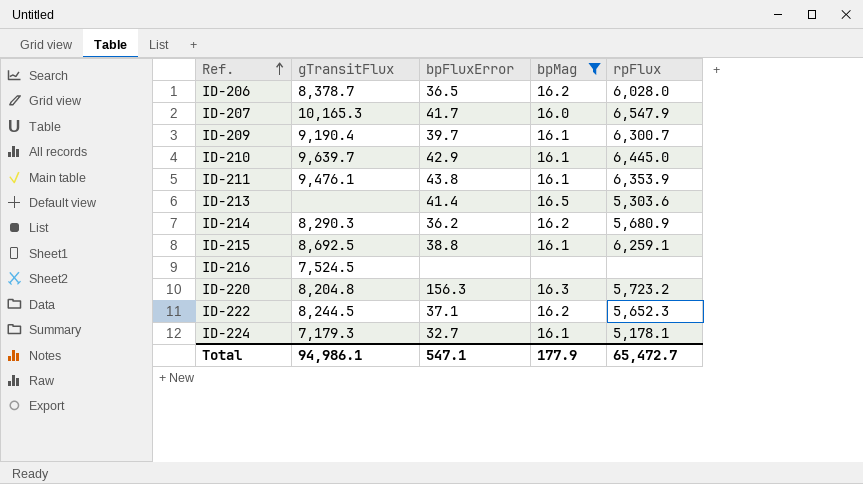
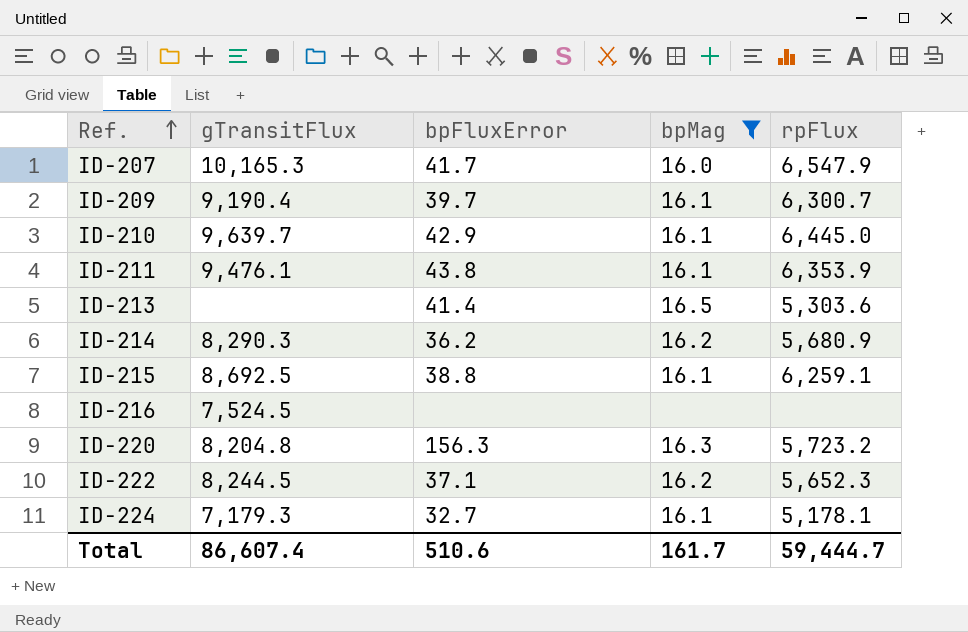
row ID-206: 8,378.7 | 36.5 | 16.2 | 6,028.0 -> none
Total | gTransitFlux: 94,986.1 -> 86,607.4
Total | bpFluxError: 547.1 -> 510.6
Total | bpMag: 177.9 -> 161.7
Total | rpFlux: 65,472.7 -> 59,444.7

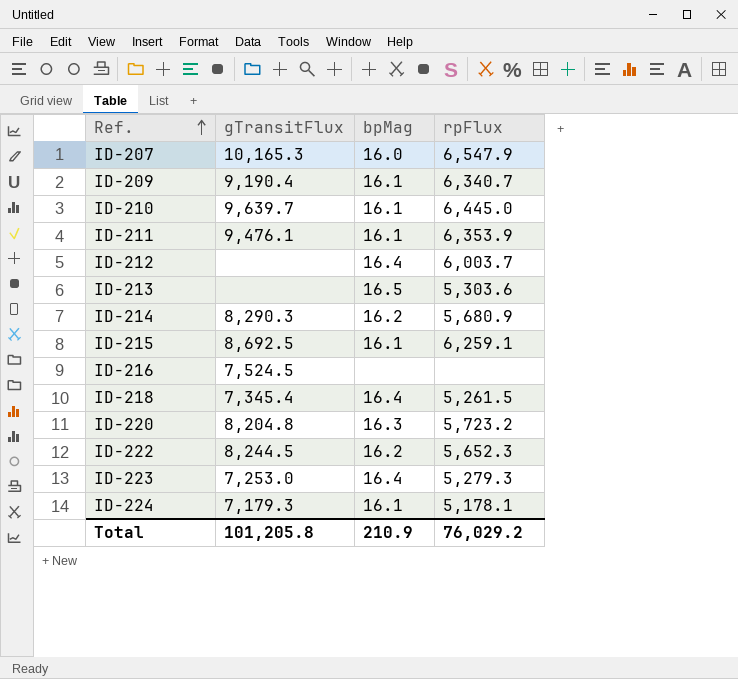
filter: bpMag != 16.4 -> none
column bpFluxError | position: 3 -> none
ID-209 | rpFlux: 6,300.7 -> 6,340.7
Total | gTransitFlux: 86,607.4 -> 101,205.8
Total | bpMag: 161.7 -> 210.9
Total | rpFlux: 59,444.7 -> 76,029.2

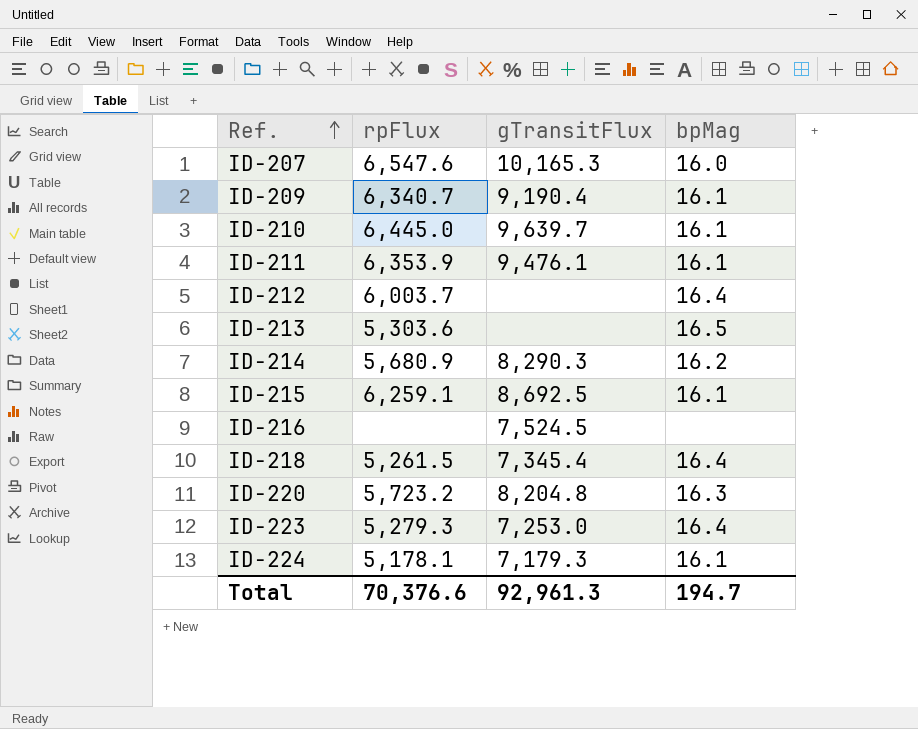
column rpFlux | position: 4 -> 2
row ID-222: 8,244.5 | 16.2 | 5,652.3 -> none
ID-207 | rpFlux: 6,547.9 -> 6,547.6
Total | rpFlux: 76,029.2 -> 70,376.6
Total | gTransitFlux: 101,205.8 -> 92,961.3
Total | bpMag: 210.9 -> 194.7

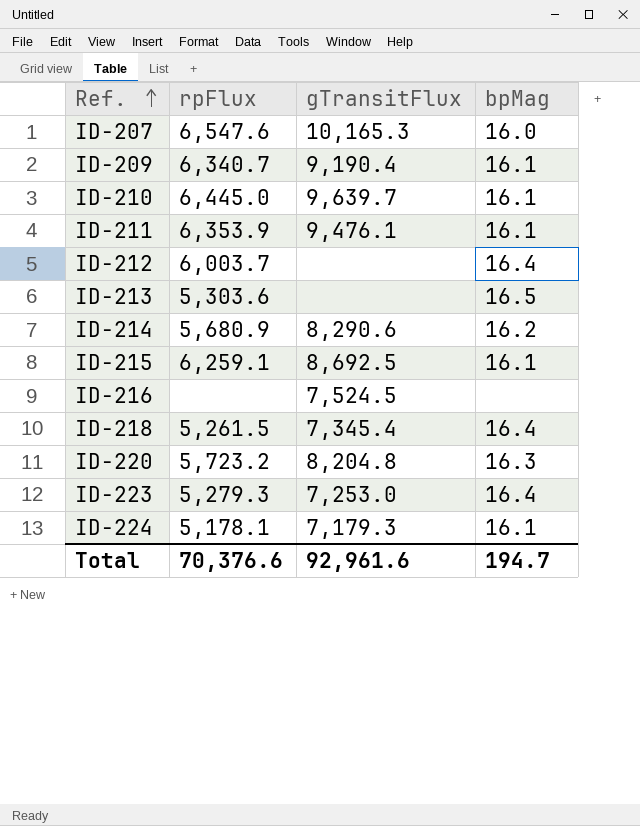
ID-214 | gTransitFlux: 8,290.3 -> 8,290.6
Total | gTransitFlux: 92,961.3 -> 92,961.6

